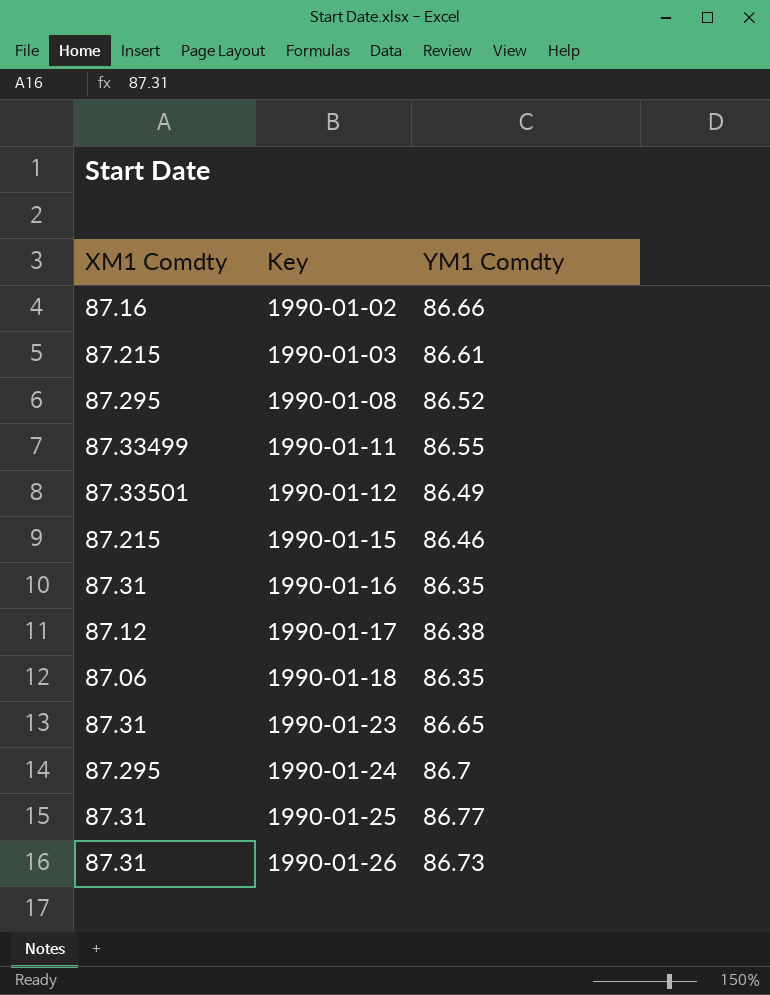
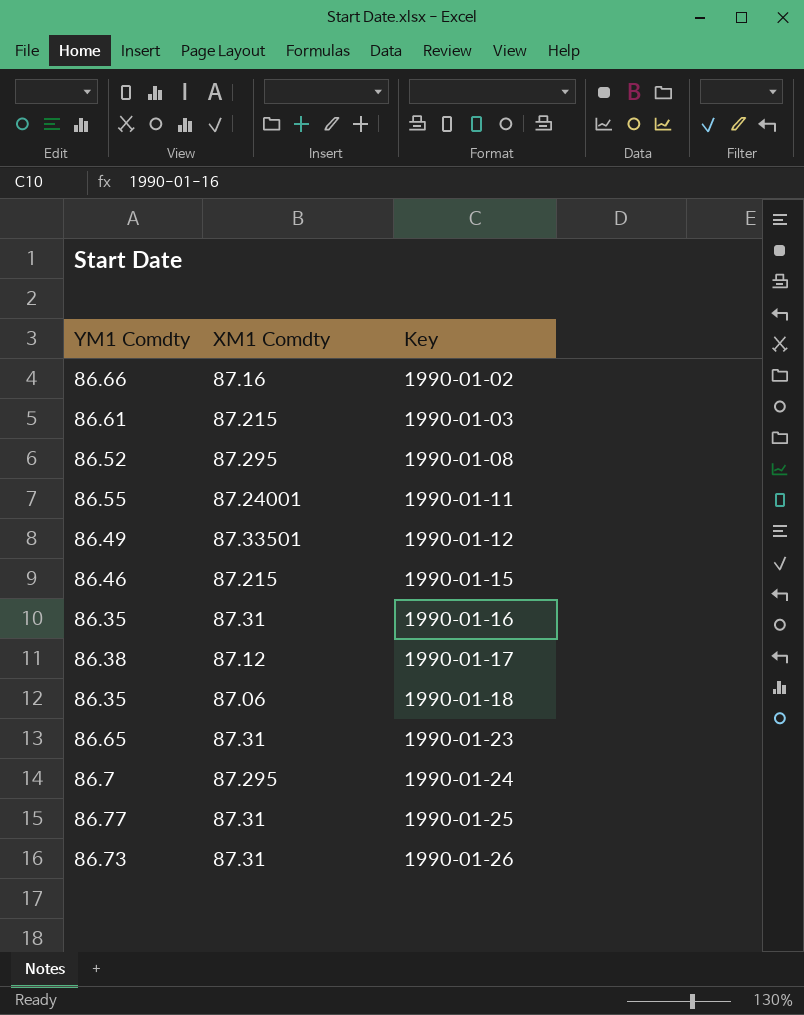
column YM1 Comdty | position: 3 -> 1
1990-01-11 | XM1 Comdty: 87.33499 -> 87.24001

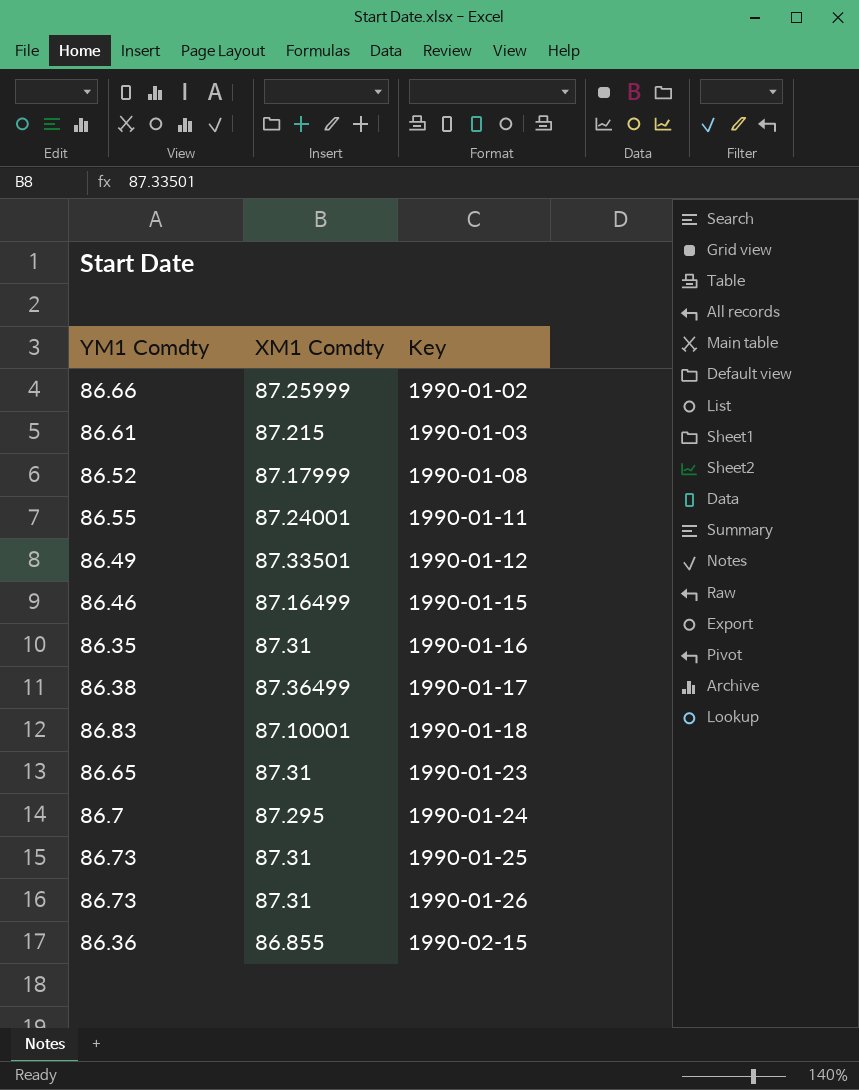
1990-01-02 | XM1 Comdty: 87.16 -> 87.25999
1990-01-08 | XM1 Comdty: 87.295 -> 87.17999
1990-01-15 | XM1 Comdty: 87.215 -> 87.16499
1990-01-17 | XM1 Comdty: 87.12 -> 87.36499
1990-01-18 | YM1 Comdty: 86.35 -> 86.83
1990-01-18 | XM1 Comdty: 87.06 -> 87.10001
1990-01-25 | YM1 Comdty: 86.77 -> 86.73
row 1990-02-15: none -> 86.36 | 86.855

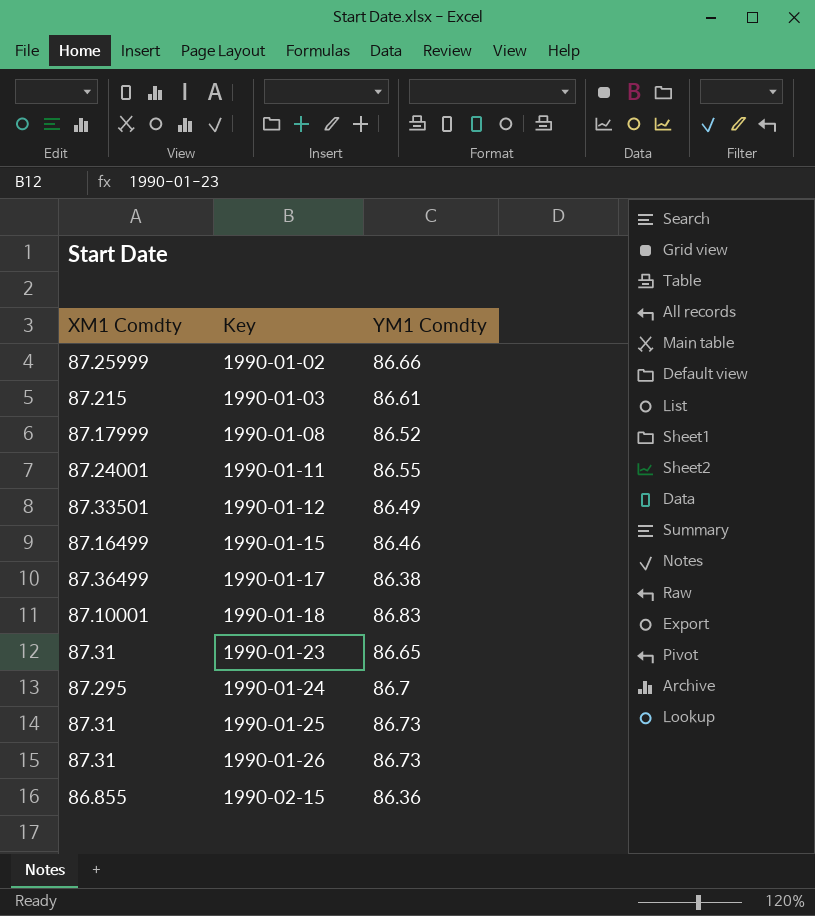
column YM1 Comdty | position: 1 -> 3
row 1990-01-16: 86.35 | 87.31 -> none

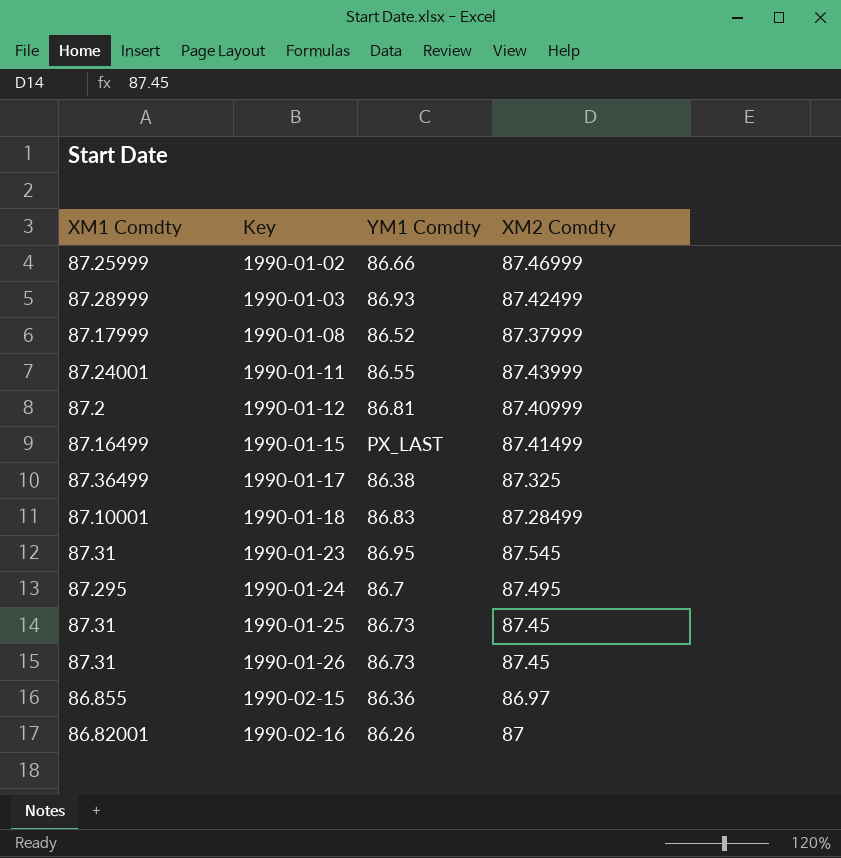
column XM2 Comdty | position: none -> 4
1990-01-03 | XM1 Comdty: 87.215 -> 87.28999
1990-01-03 | YM1 Comdty: 86.61 -> 86.93
1990-01-12 | XM1 Comdty: 87.33501 -> 87.2
1990-01-12 | YM1 Comdty: 86.49 -> 86.81
1990-01-15 | YM1 Comdty: 86.46 -> PX_LAST
1990-01-23 | YM1 Comdty: 86.65 -> 86.95
row 1990-02-16: none -> 86.82001 | 86.26 | 87

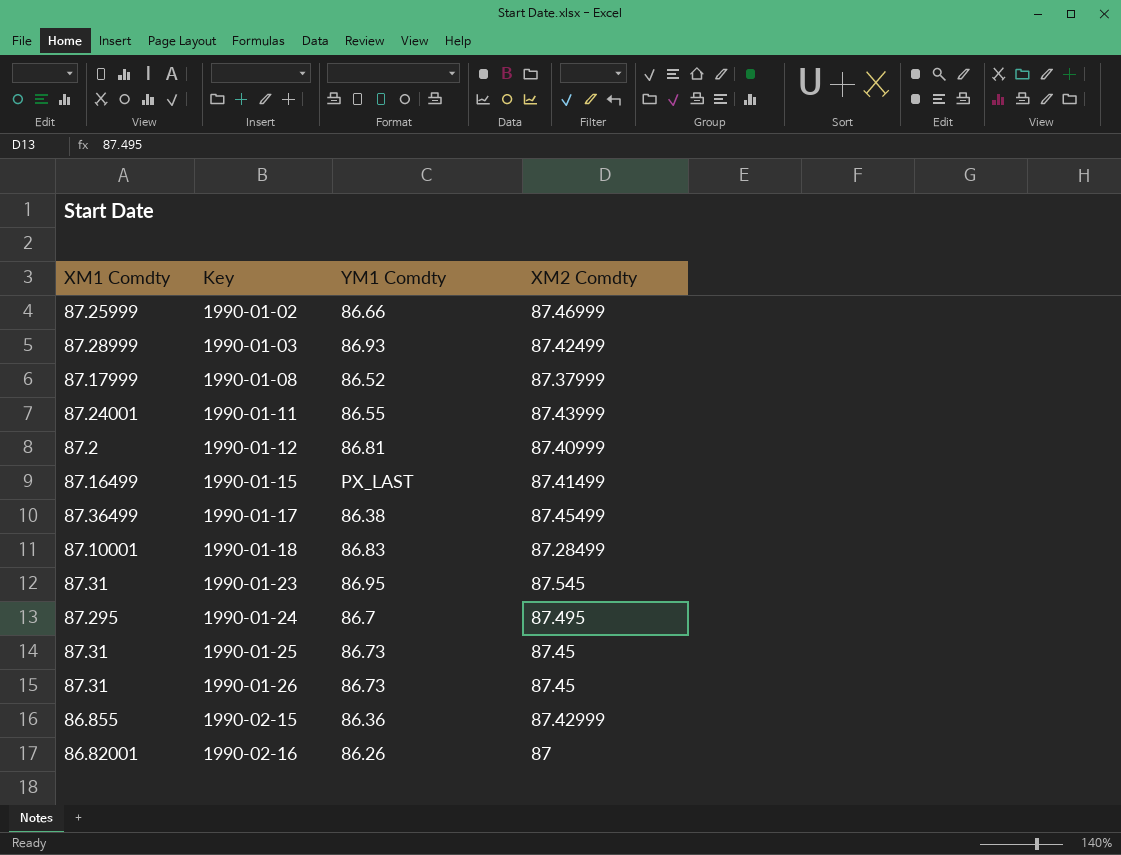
1990-01-17 | XM2 Comdty: 87.325 -> 87.45499
1990-02-15 | XM2 Comdty: 86.97 -> 87.42999

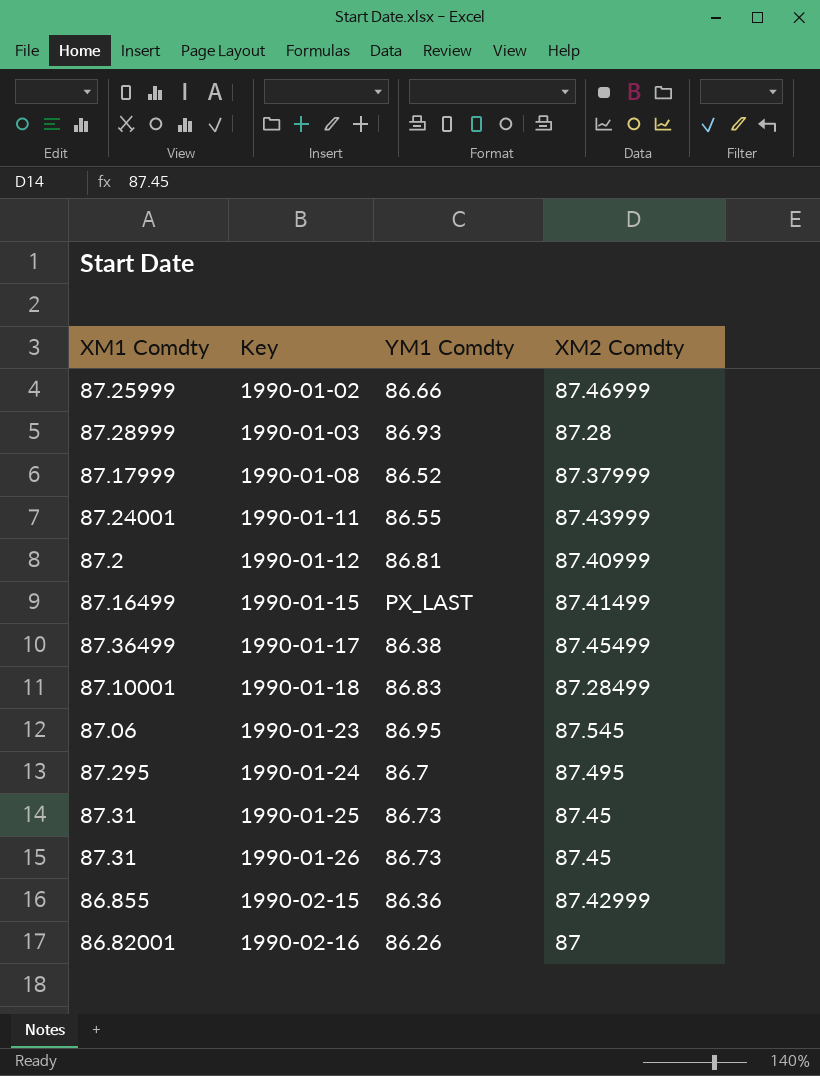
1990-01-03 | XM2 Comdty: 87.42499 -> 87.28
1990-01-23 | XM1 Comdty: 87.31 -> 87.06

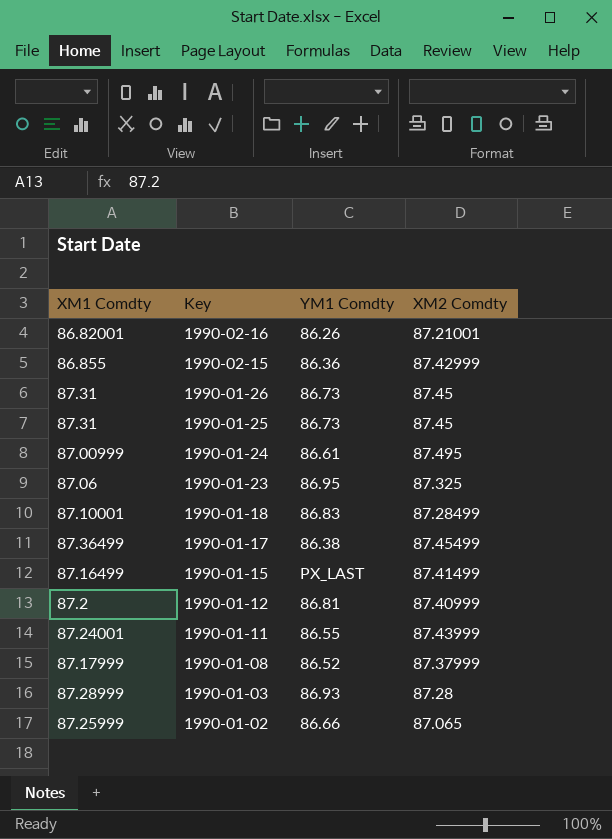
row order: Key ascending -> Key descending
1990-02-16 | XM2 Comdty: 87 -> 87.21001
1990-01-24 | XM1 Comdty: 87.295 -> 87.00999
1990-01-24 | YM1 Comdty: 86.7 -> 86.61
1990-01-23 | XM2 Comdty: 87.545 -> 87.325
1990-01-02 | XM2 Comdty: 87.46999 -> 87.065

